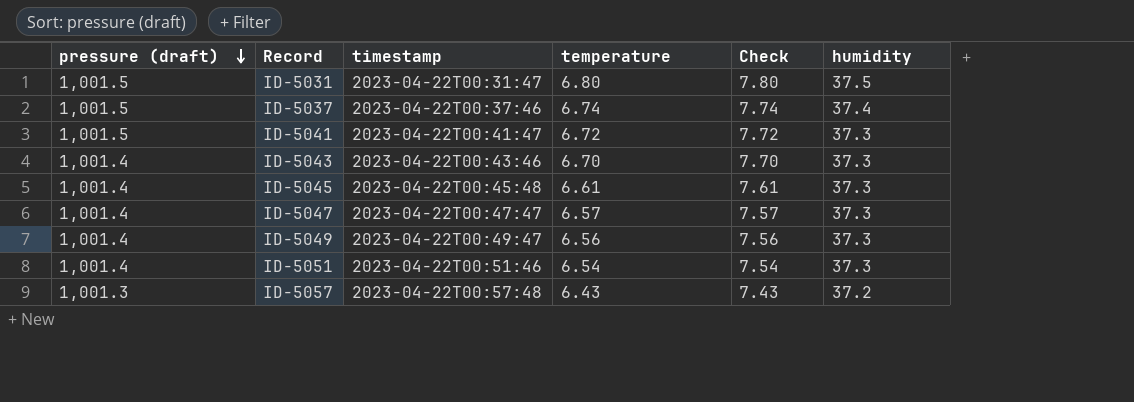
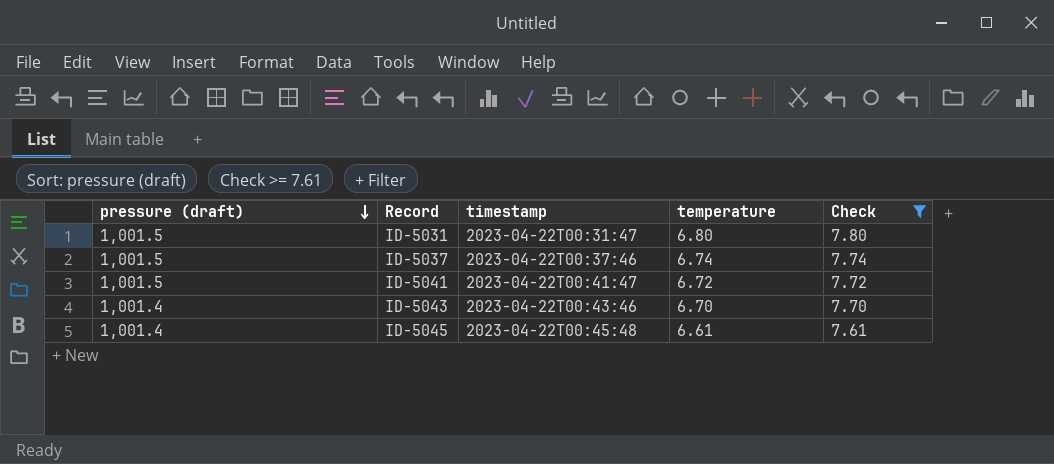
filter: none -> Check >= 7.61
column humidity | position: 6 -> none

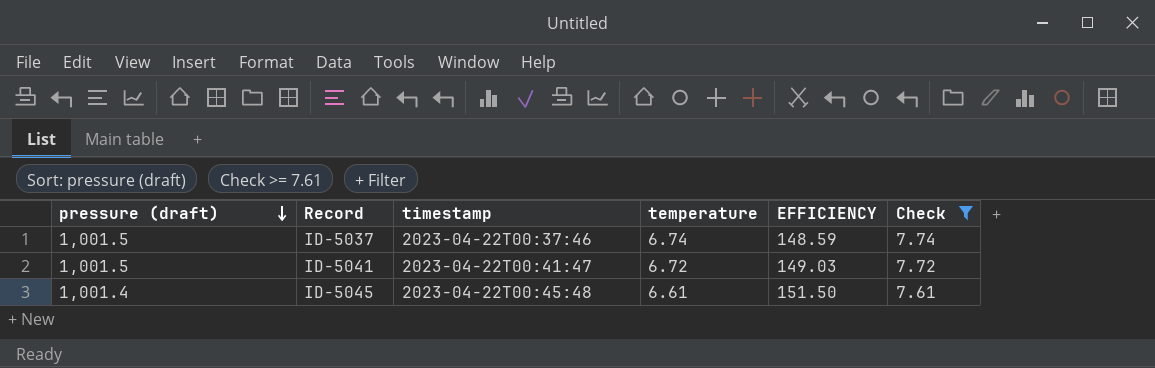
column EFFICIENCY | formula: none -> [pressure (draft)] / [temperature]
row ID-5031: 1,001.5 | 2023-04-22T00:31:47 | 6.80 | 7.80 -> none
row ID-5043: 1,001.4 | 2023-04-22T00:43:46 | 6.70 | 7.70 -> none

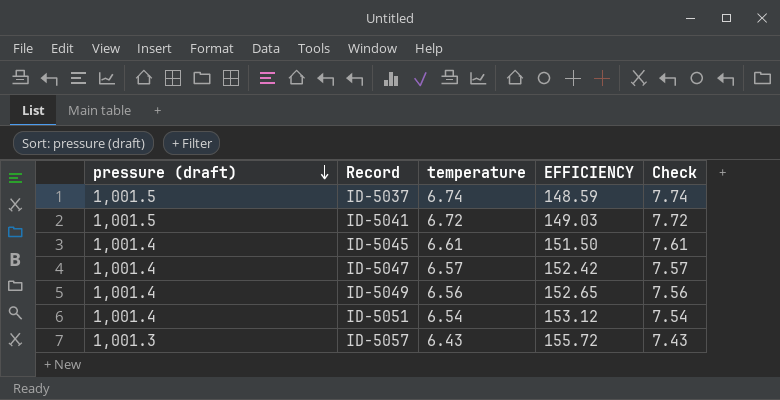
filter: Check >= 7.61 -> none
column timestamp | position: 3 -> none

